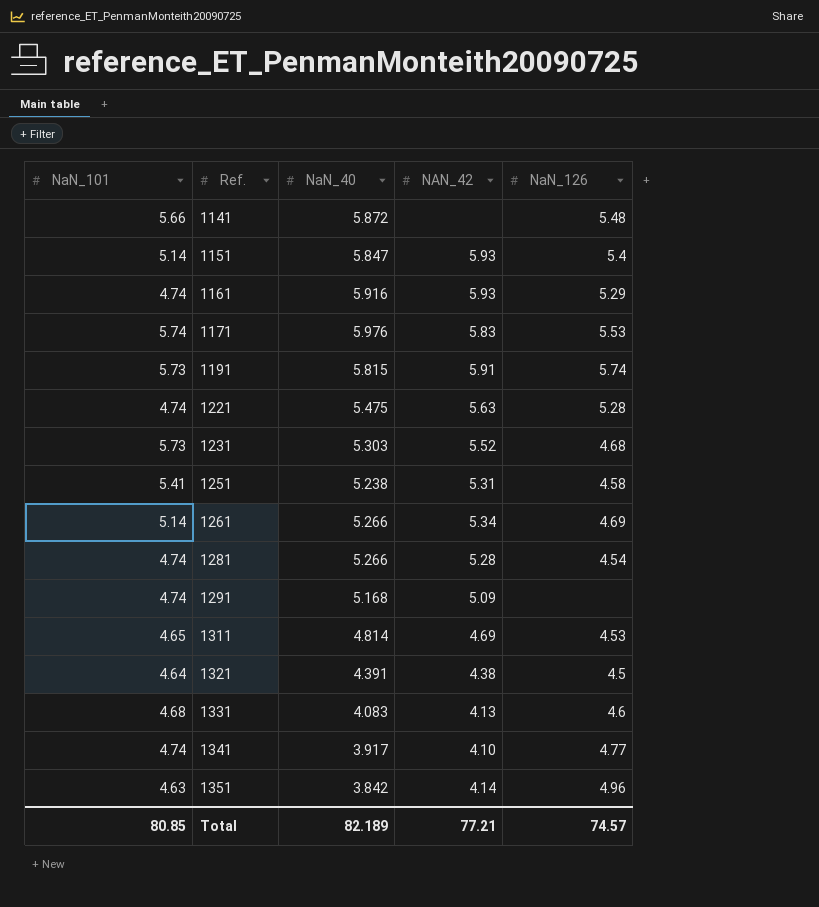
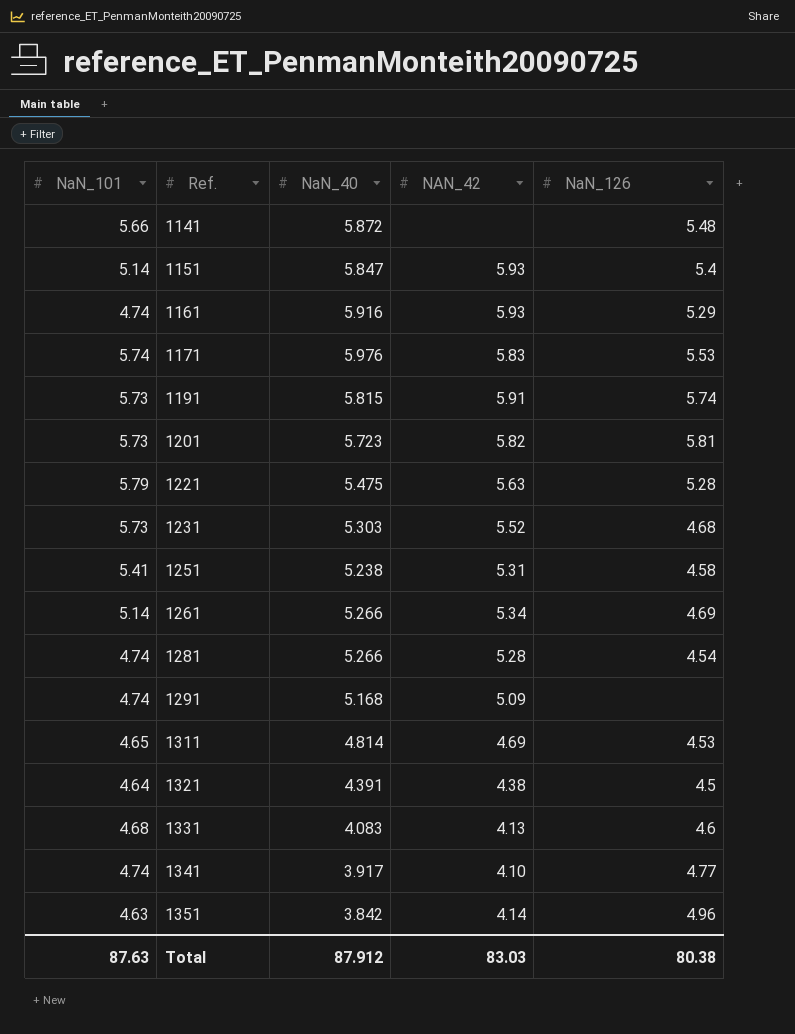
row 1201: none -> 5.73 | 5.723 | 5.82 | 5.81
1221 | NaN_101: 4.74 -> 5.79
Total | NaN_101: 80.85 -> 87.63
Total | NaN_40: 82.189 -> 87.912
Total | NAN_42: 77.21 -> 83.03
Total | NaN_126: 74.57 -> 80.38

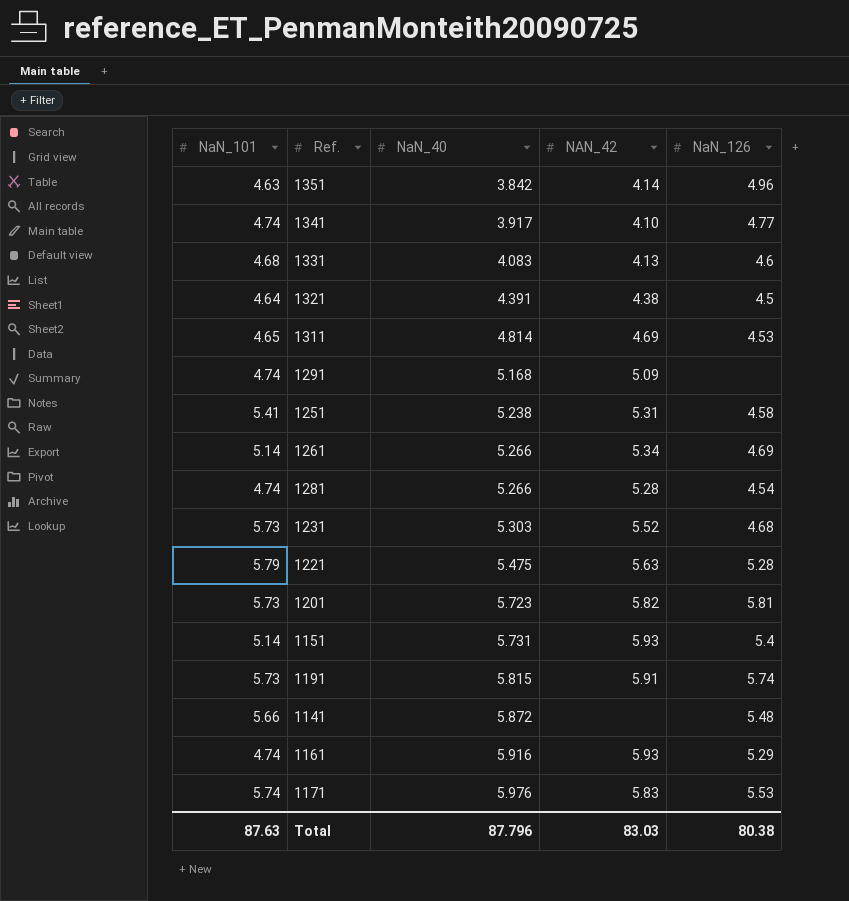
row order: Ref. ascending -> NaN_40 ascending
1151 | NaN_40: 5.847 -> 5.731
Total | NaN_40: 87.912 -> 87.796

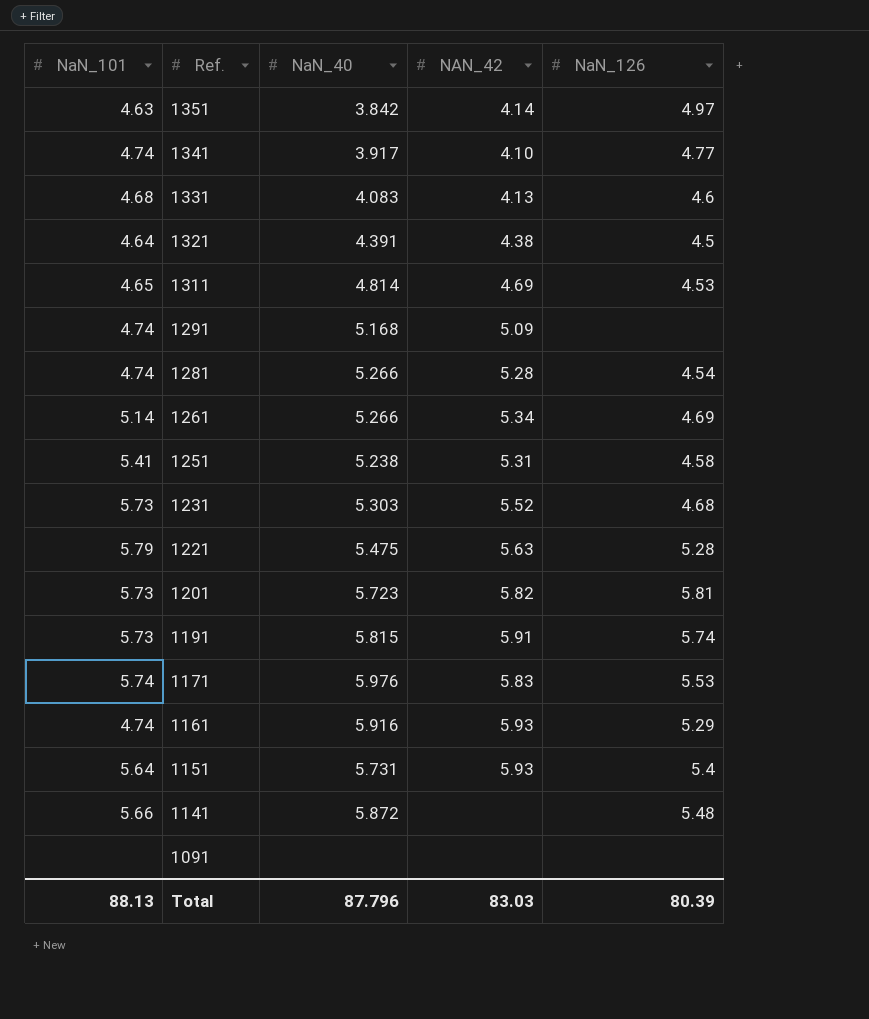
row order: NaN_40 ascending -> Ref. descending
1351 | NaN_126: 4.96 -> 4.97
1151 | NaN_101: 5.14 -> 5.64
row 1091: none -> none | none | none | none
Total | NaN_101: 87.63 -> 88.13
Total | NaN_126: 80.38 -> 80.39

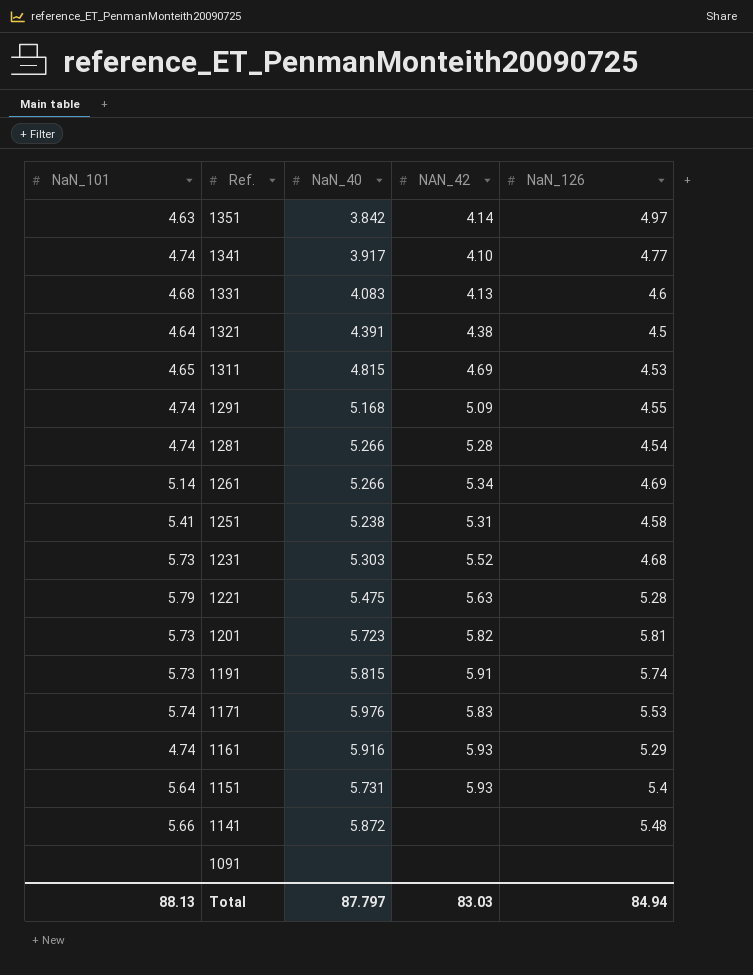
1311 | NaN_40: 4.814 -> 4.815
1291 | NaN_126: none -> 4.55
Total | NaN_40: 87.796 -> 87.797
Total | NaN_126: 80.39 -> 84.94

